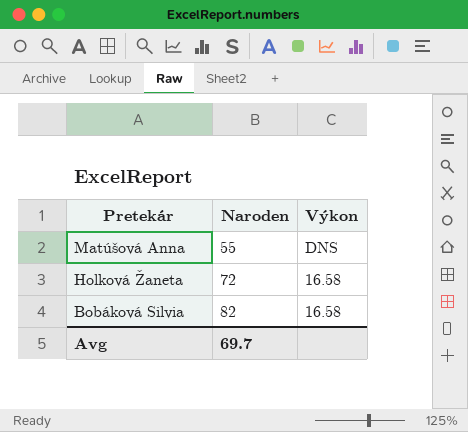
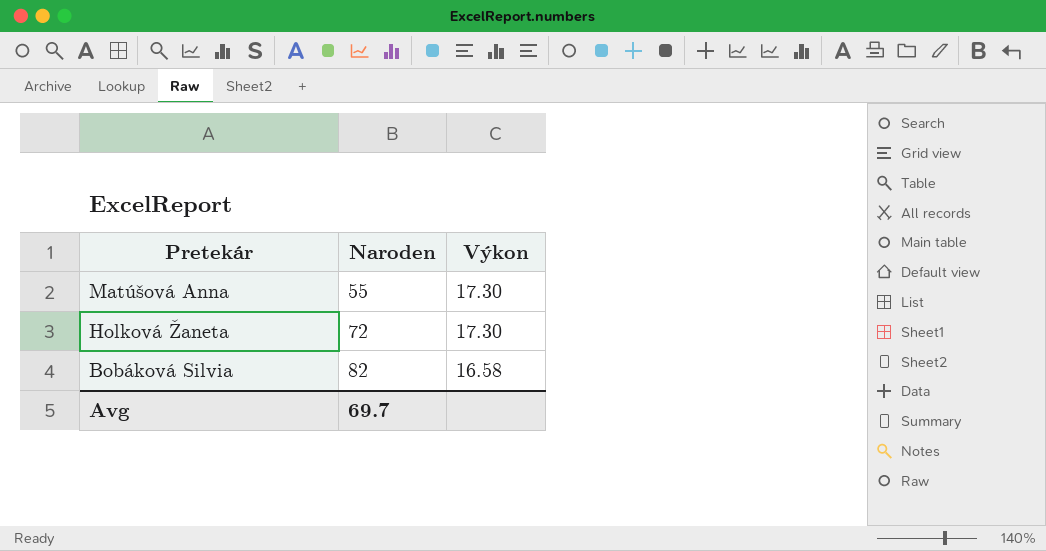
Matúšová Anna | Výkon: DNS -> 17.30
Holková Žaneta | Výkon: 16.58 -> 17.30

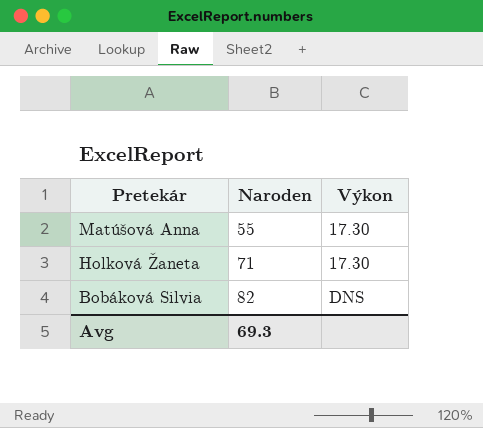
Holková Žaneta | Naroden: 72 -> 71
Bobáková Silvia | Výkon: 16.58 -> DNS
Avg | Naroden: 69.7 -> 69.3

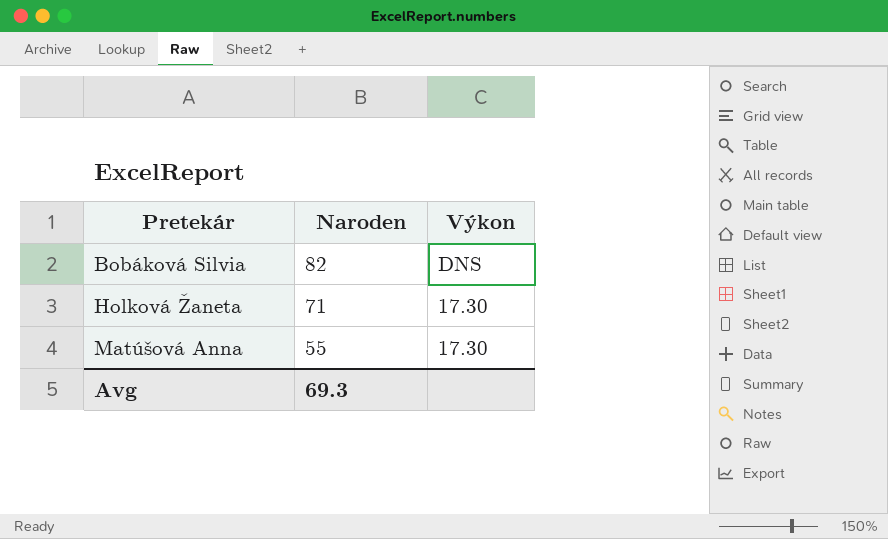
row order: Pretekár descending -> Pretekár ascending

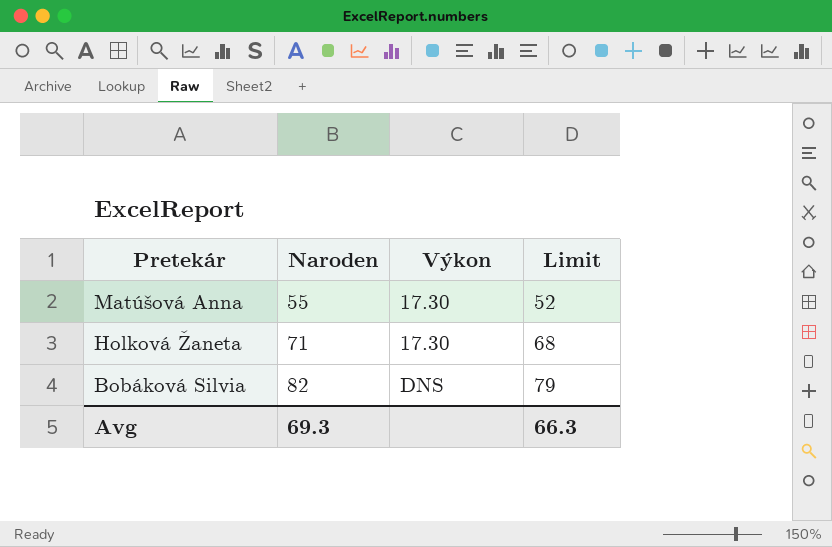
row order: Pretekár ascending -> Pretekár descending
column Limit | formula: none -> [Naroden] - 3

